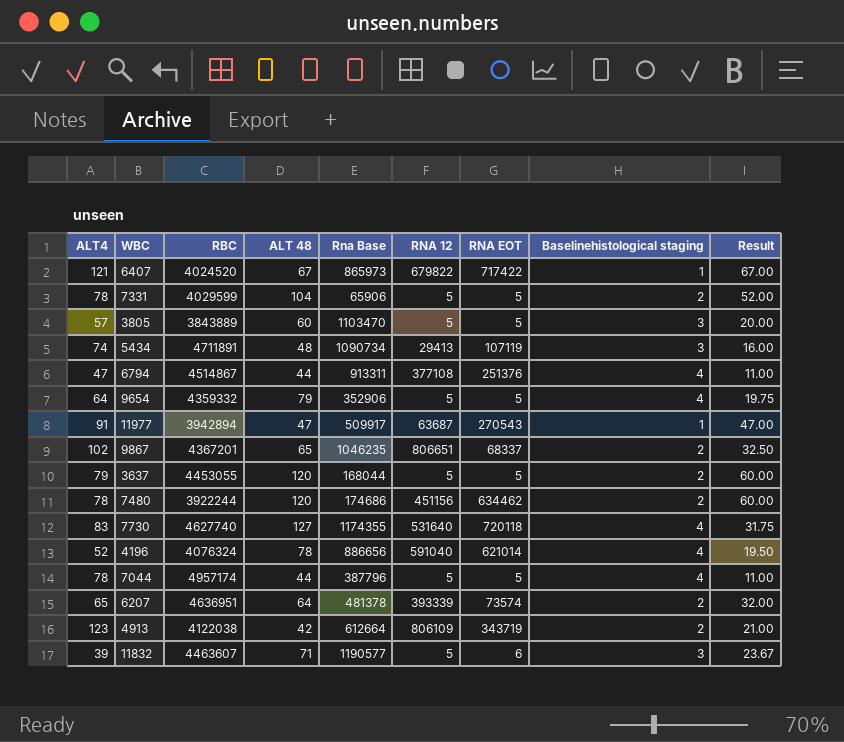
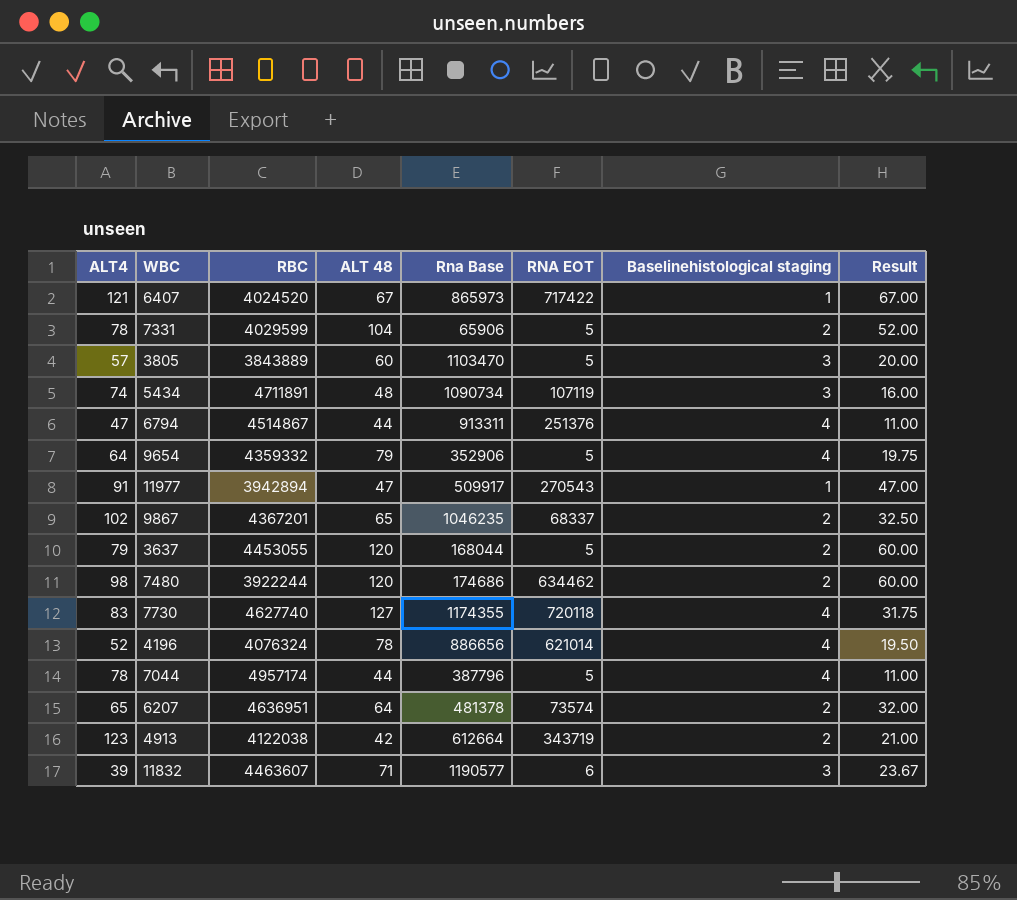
column RNA 12 | position: 6 -> none
7480 | ALT4: 78 -> 98

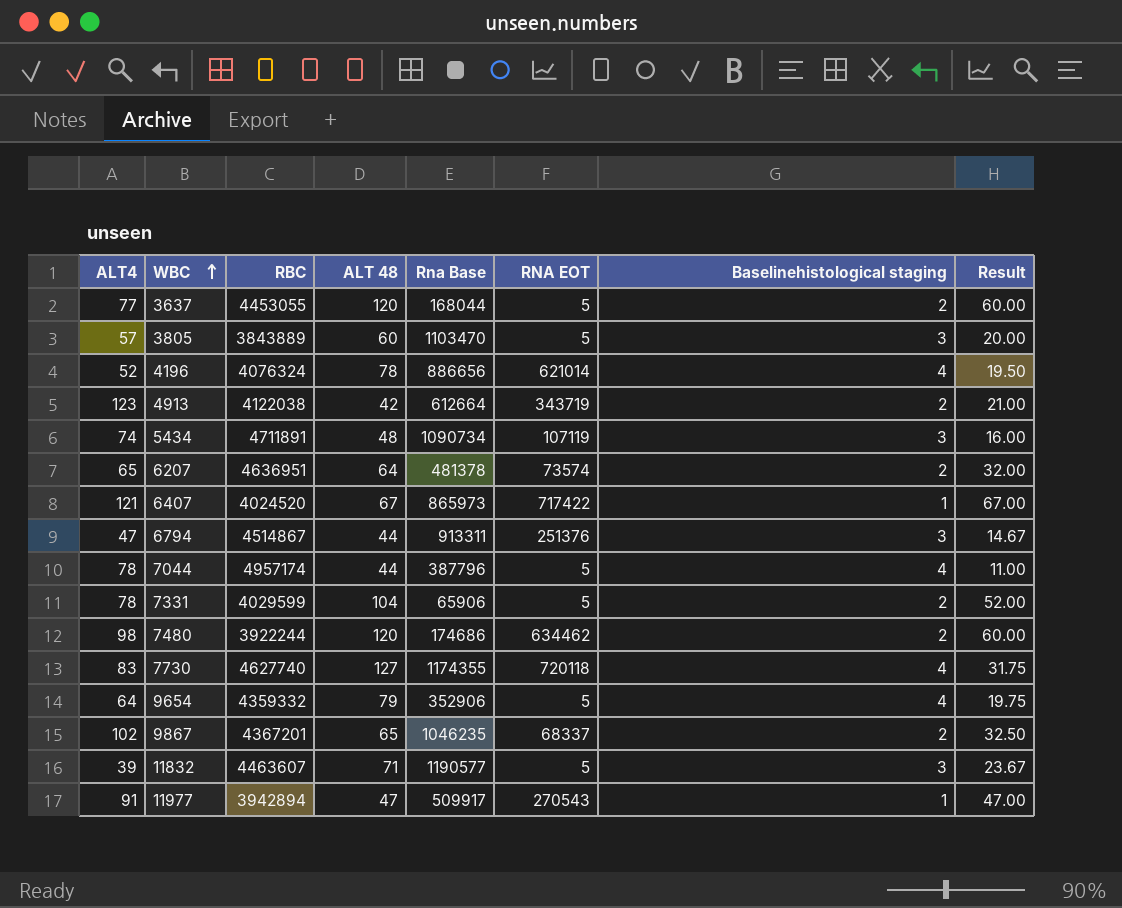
row order: none -> WBC ascending
3637 | ALT4: 79 -> 77
6794 | Baselinehistological staging: 4 -> 3
6794 | Result: 11.00 -> 14.67
11832 | RNA EOT: 6 -> 5

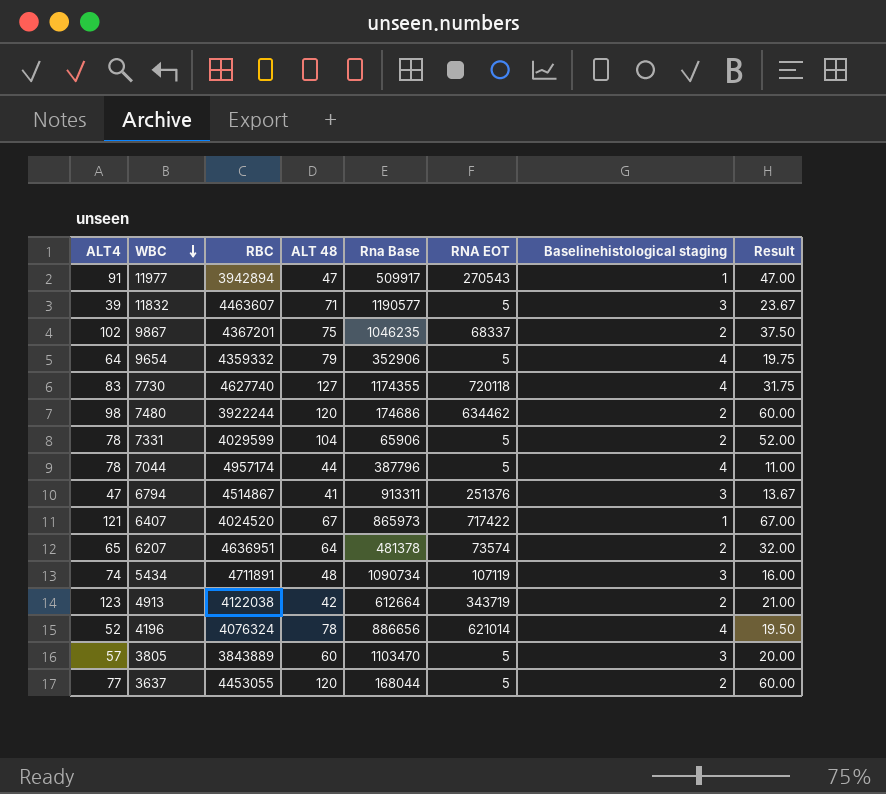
row order: WBC ascending -> WBC descending
9867 | ALT 48: 65 -> 75
9867 | Result: 32.50 -> 37.50
6794 | ALT 48: 44 -> 41
6794 | Result: 14.67 -> 13.67

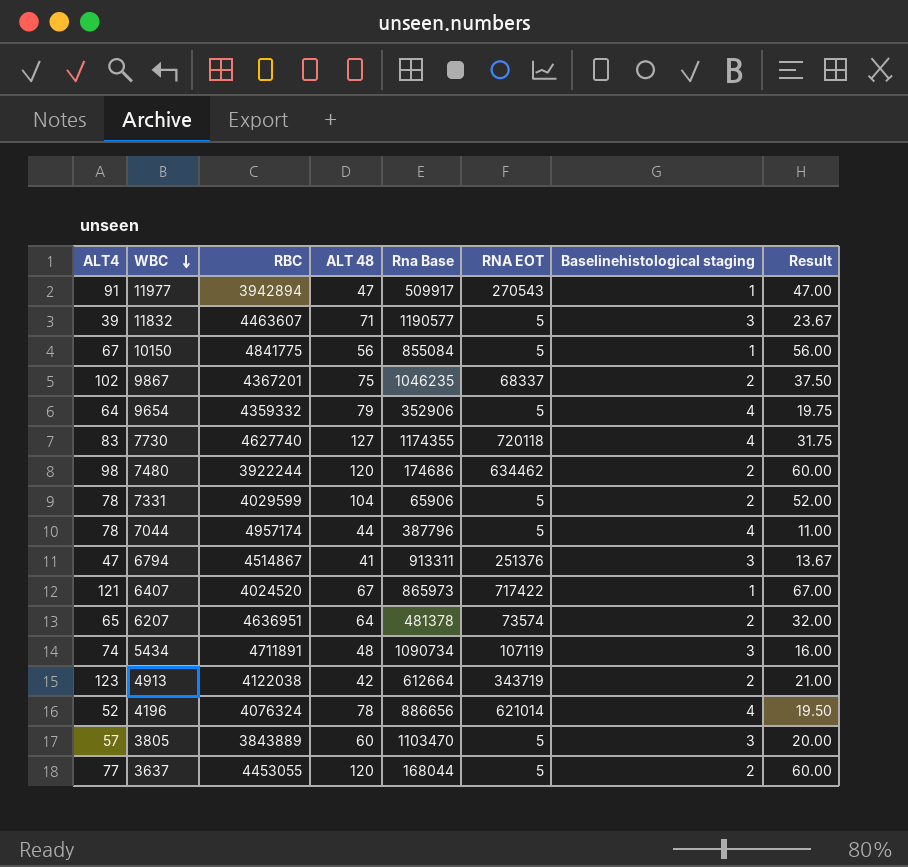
row 10150: none -> 67 | 4841775 | 56 | 855084 | 5 | 1 | 56.00

